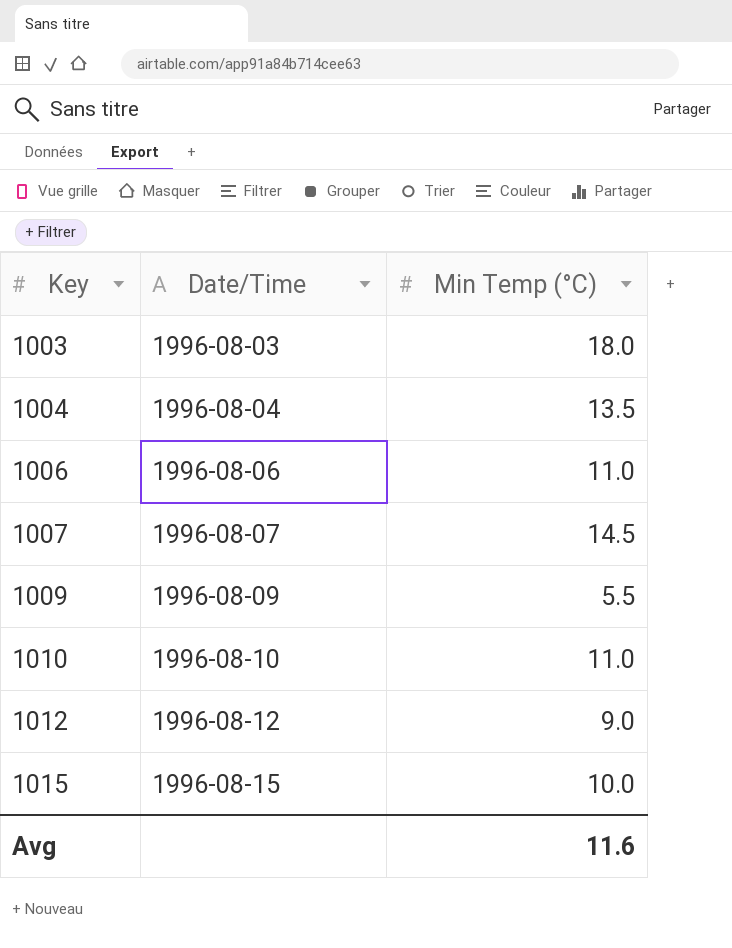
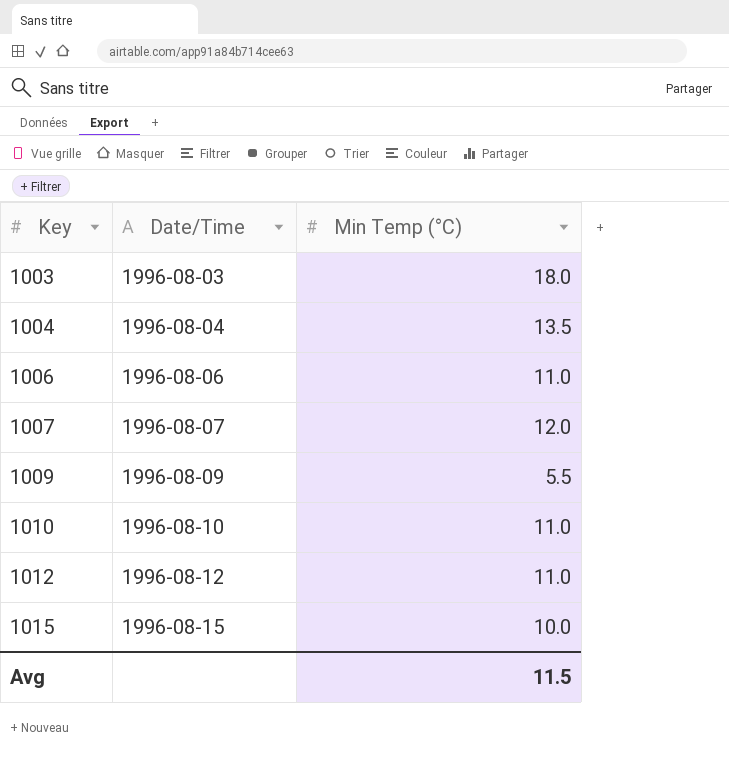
1007 | Min Temp (°C): 14.5 -> 12.0
1012 | Min Temp (°C): 9.0 -> 11.0
Avg | Min Temp (°C): 11.6 -> 11.5

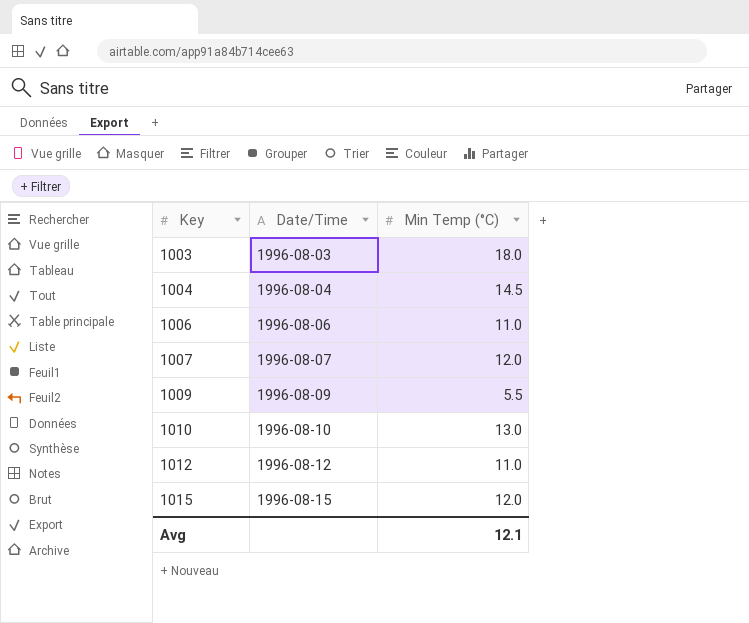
1004 | Min Temp (°C): 13.5 -> 14.5
1010 | Min Temp (°C): 11.0 -> 13.0
1015 | Min Temp (°C): 10.0 -> 12.0
Avg | Min Temp (°C): 11.5 -> 12.1

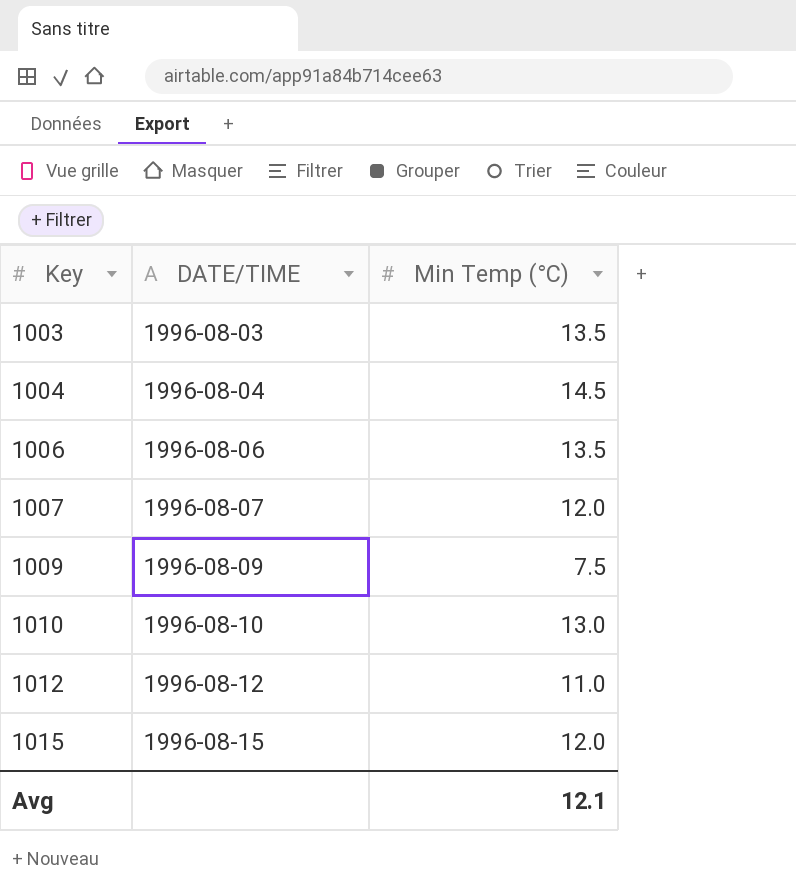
column name: Date/Time -> DATE/TIME
1003 | Min Temp (°C): 18.0 -> 13.5
1006 | Min Temp (°C): 11.0 -> 13.5
1009 | Min Temp (°C): 5.5 -> 7.5

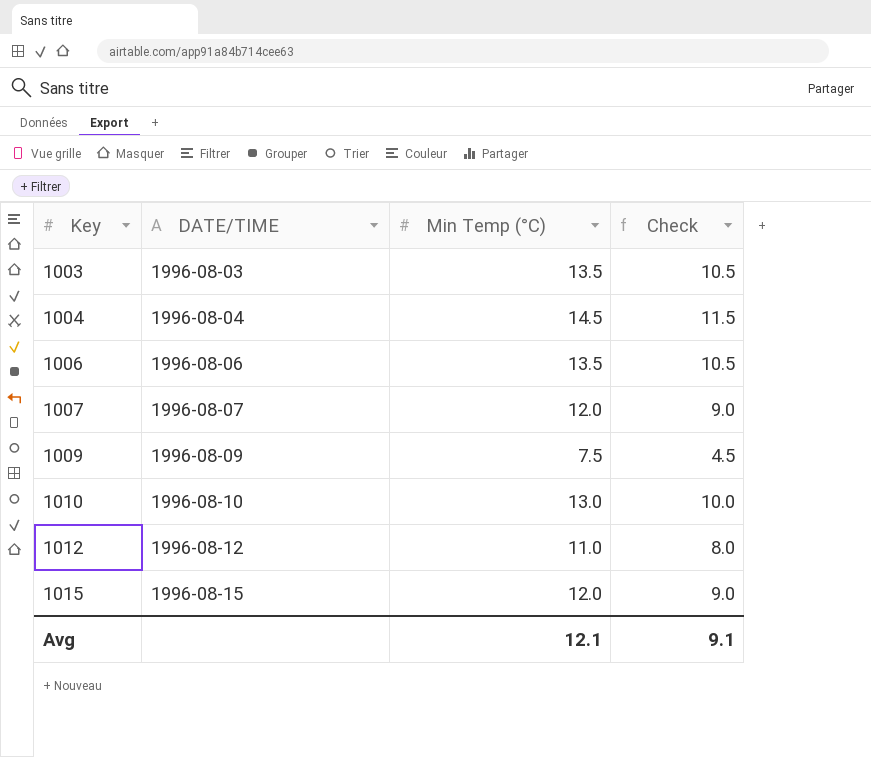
column Check | formula: none -> [Min Temp (°C)] - 3

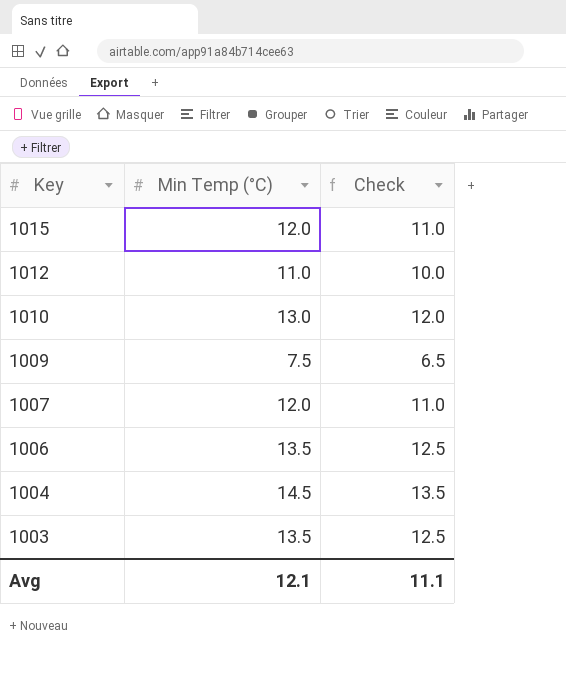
row order: Key ascending -> Key descending
column DATE/TIME | position: 2 -> none
column Check | formula: [Min Temp (°C)] - 3 -> [Min Temp (°C)] - 1
Avg | Check: 9.1 -> 11.1

